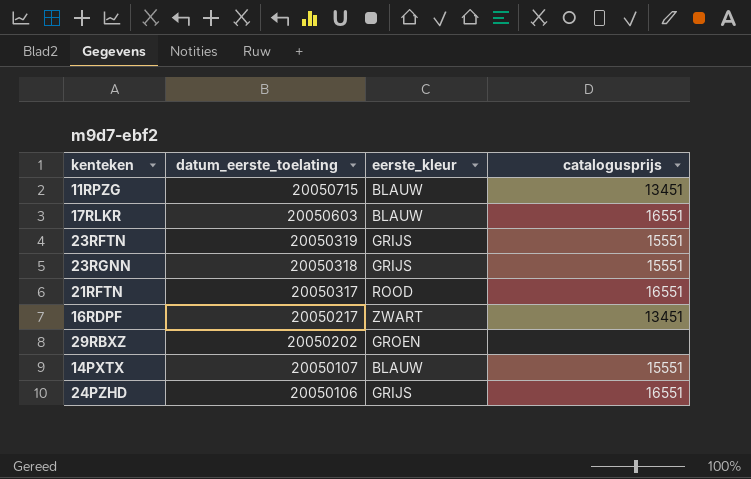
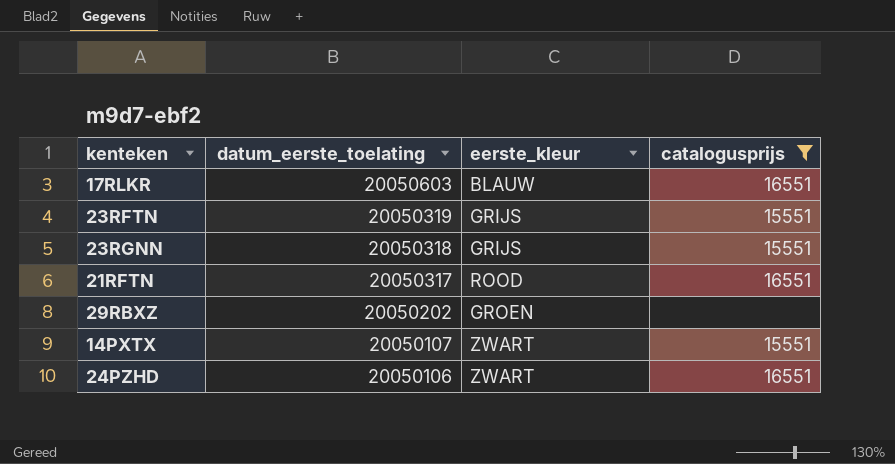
filter: none -> catalogusprijs != 13451
14PXTX | eerste_kleur: BLAUW -> ZWART
24PZHD | eerste_kleur: GRIJS -> ZWART

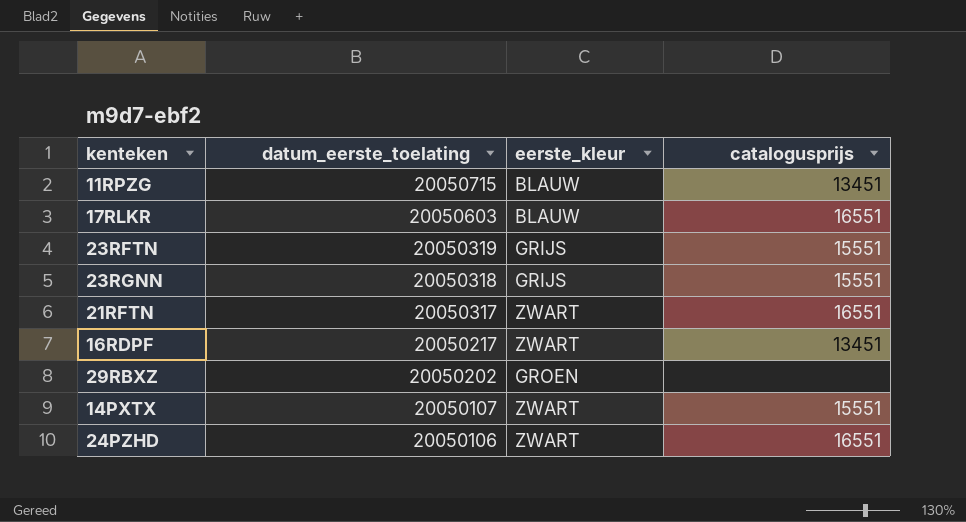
filter: catalogusprijs != 13451 -> none
21RFTN | eerste_kleur: ROOD -> ZWART

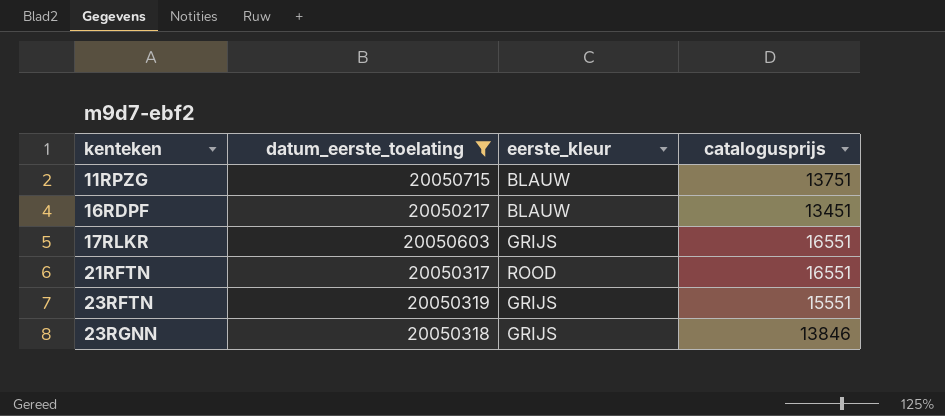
filter: none -> datum_eerste_toelating >= 20050217
row order: datum_eerste_toelating descending -> kenteken ascending
11RPZG | catalogusprijs: 13451 -> 13751
16RDPF | eerste_kleur: ZWART -> BLAUW
17RLKR | eerste_kleur: BLAUW -> GRIJS
21RFTN | eerste_kleur: ZWART -> ROOD
23RGNN | catalogusprijs: 15551 -> 13846

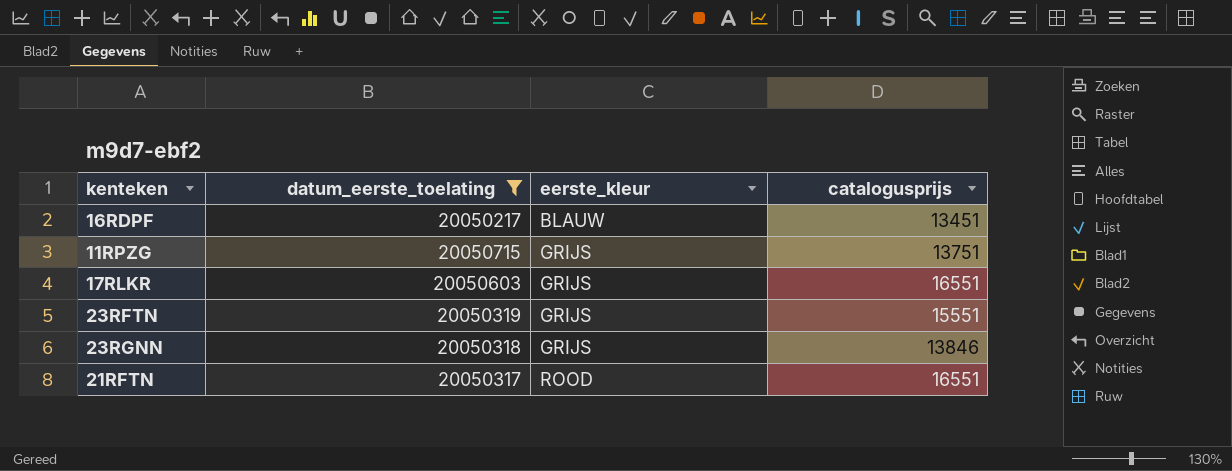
row order: kenteken ascending -> eerste_kleur ascending
11RPZG | eerste_kleur: BLAUW -> GRIJS

